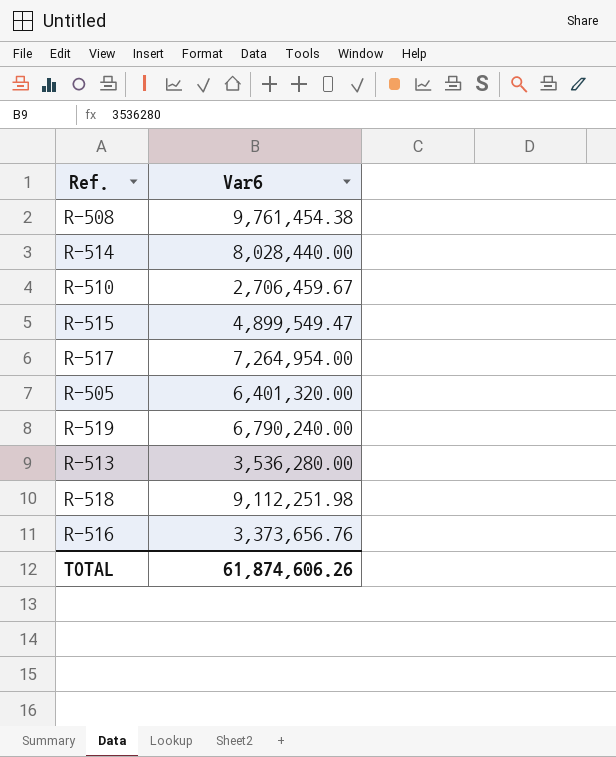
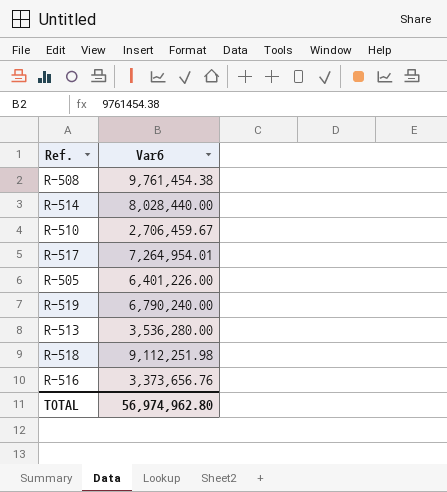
row R-515: 4,899,549.47 -> none
R-517 | Var6: 7,264,954.00 -> 7,264,954.01
R-505 | Var6: 6,401,320.00 -> 6,401,226.00
TOTAL | Var6: 61,874,606.26 -> 56,974,962.80

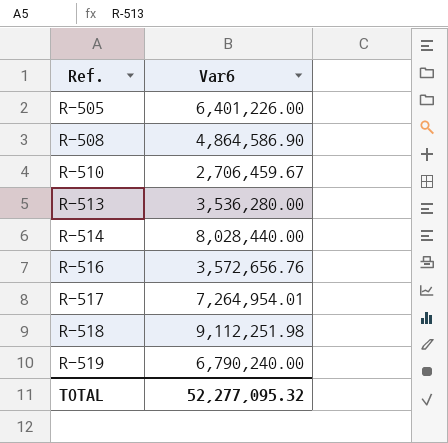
row order: none -> Ref. ascending
R-508 | Var6: 9,761,454.38 -> 4,864,586.90
R-516 | Var6: 3,373,656.76 -> 3,572,656.76
TOTAL | Var6: 56,974,962.80 -> 52,277,095.32

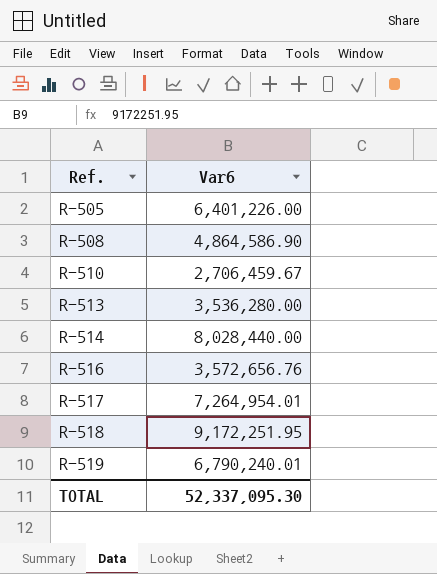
R-518 | Var6: 9,112,251.98 -> 9,172,251.95
R-519 | Var6: 6,790,240.00 -> 6,790,240.01
TOTAL | Var6: 52,277,095.32 -> 52,337,095.30

